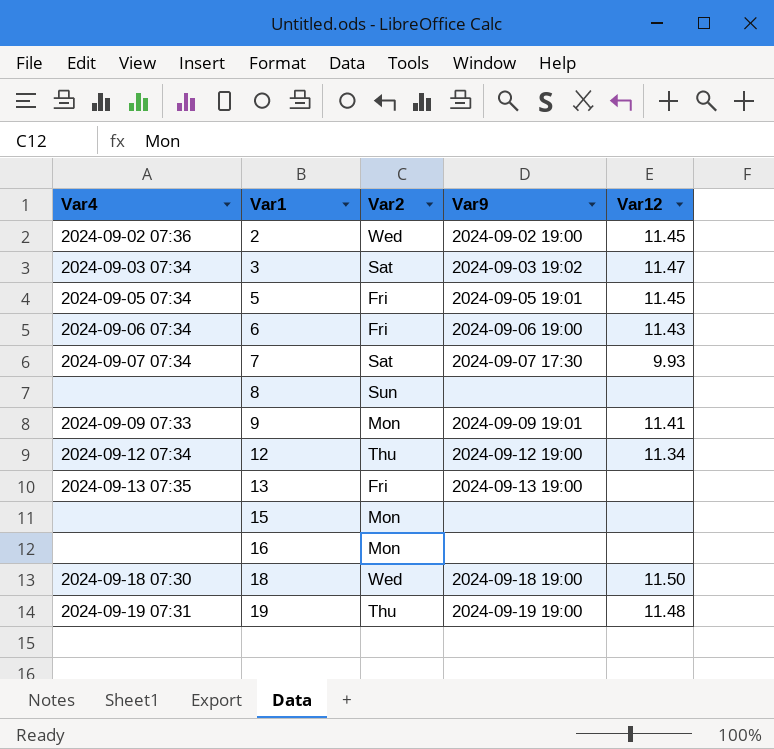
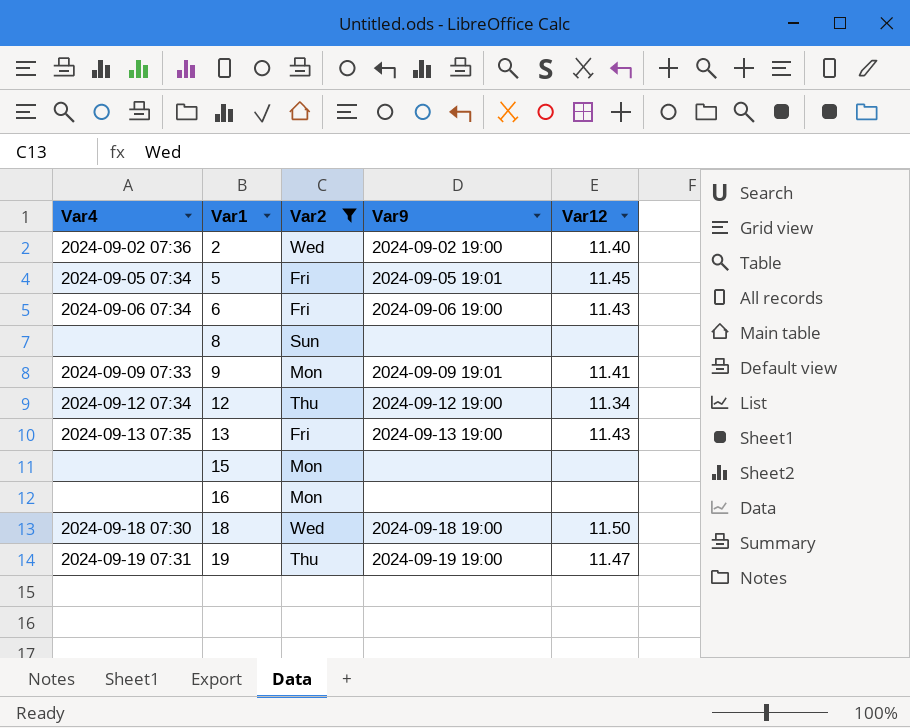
filter: none -> Var2 != Sat
2 | Var12: 11.45 -> 11.40
13 | Var12: none -> 11.43
19 | Var12: 11.48 -> 11.47

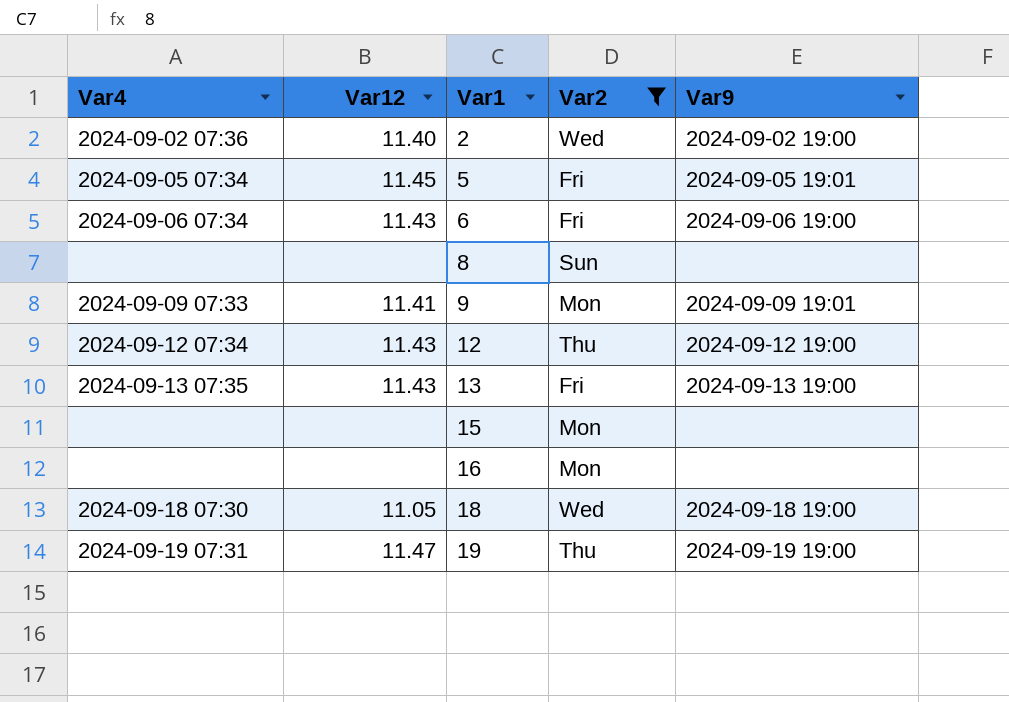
column Var12 | position: 5 -> 2
12 | Var12: 11.34 -> 11.43
18 | Var12: 11.50 -> 11.05

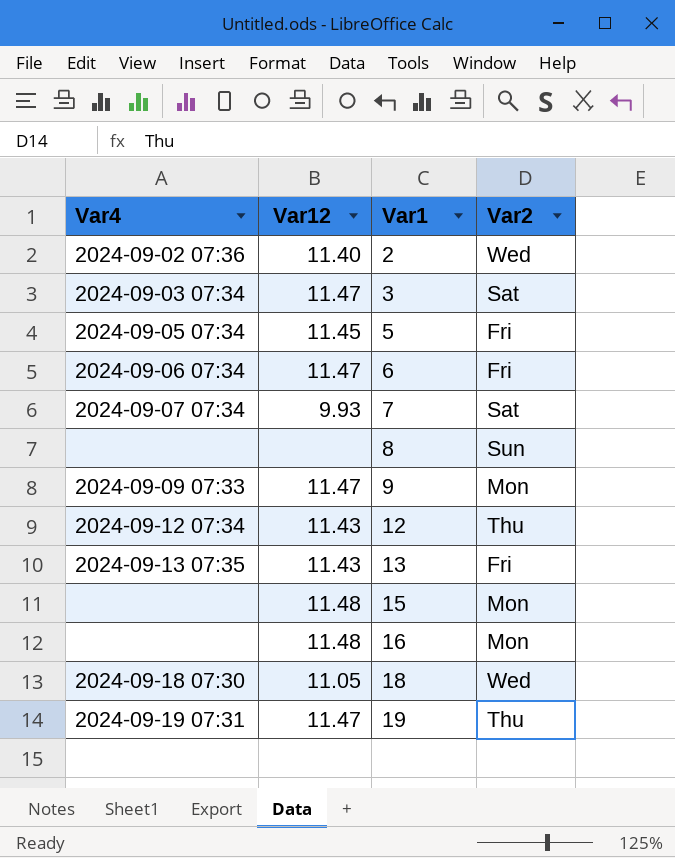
filter: Var2 != Sat -> none
column Var9 | position: 5 -> none
6 | Var12: 11.43 -> 11.47
9 | Var12: 11.41 -> 11.47
15 | Var12: none -> 11.48
16 | Var12: none -> 11.48

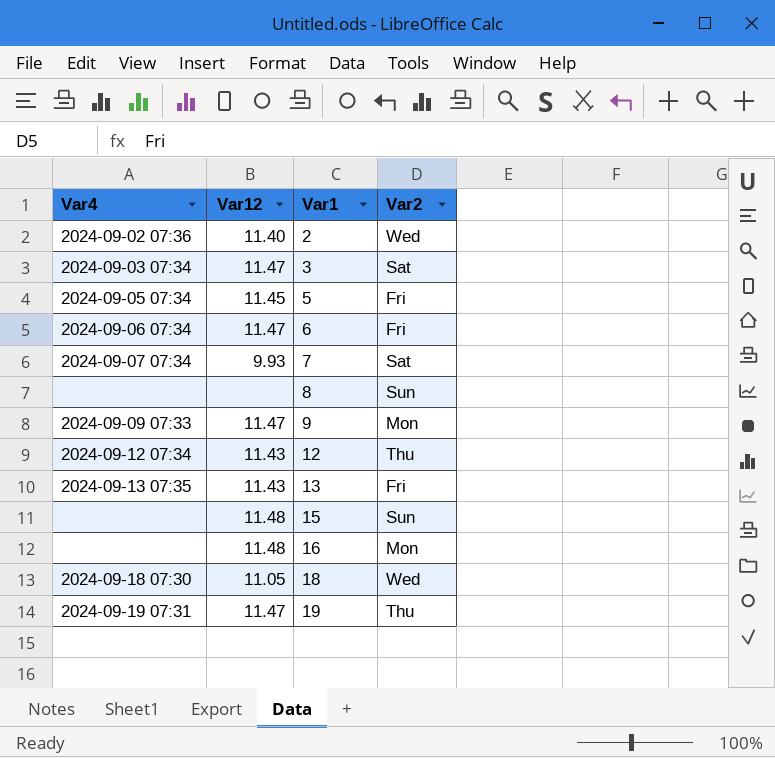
15 | Var2: Mon -> Sun

